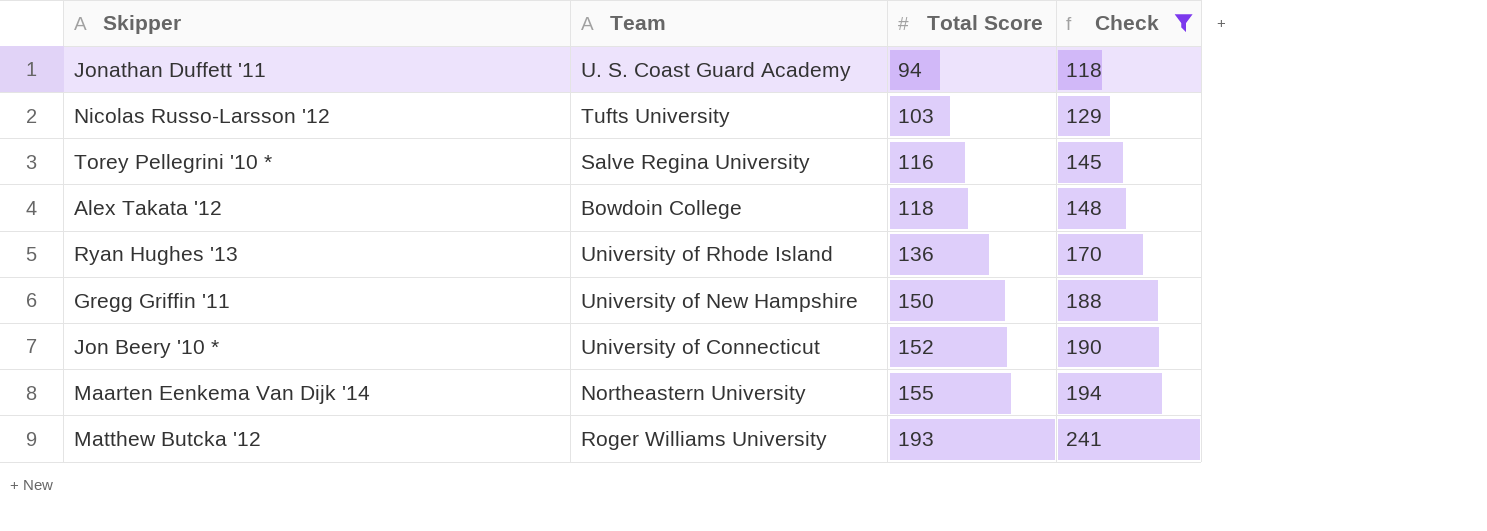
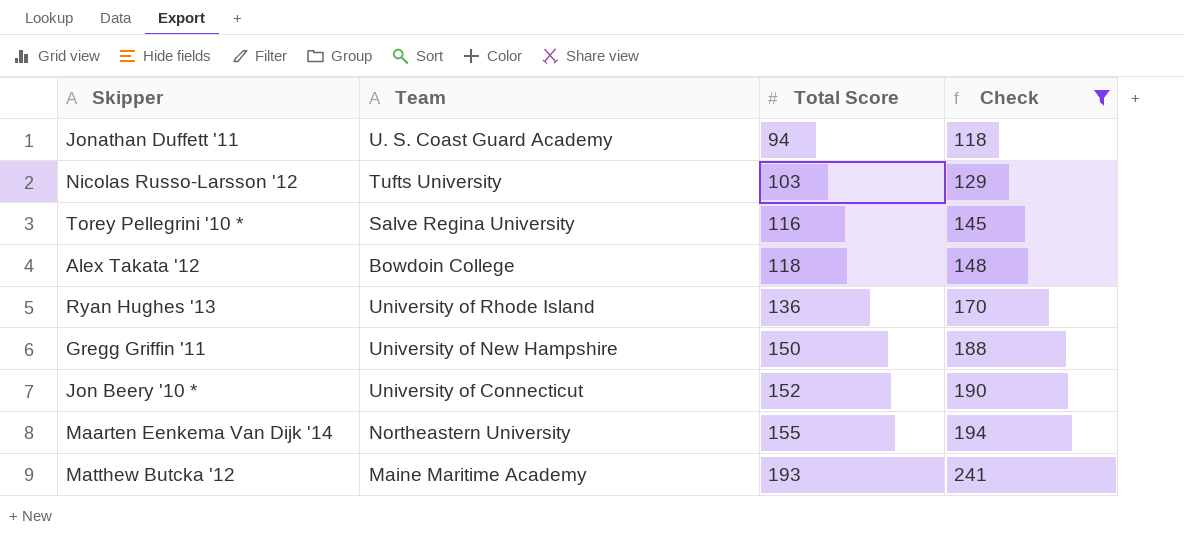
Matthew Butcka '12 | Team: Roger Williams University -> Maine Maritime Academy

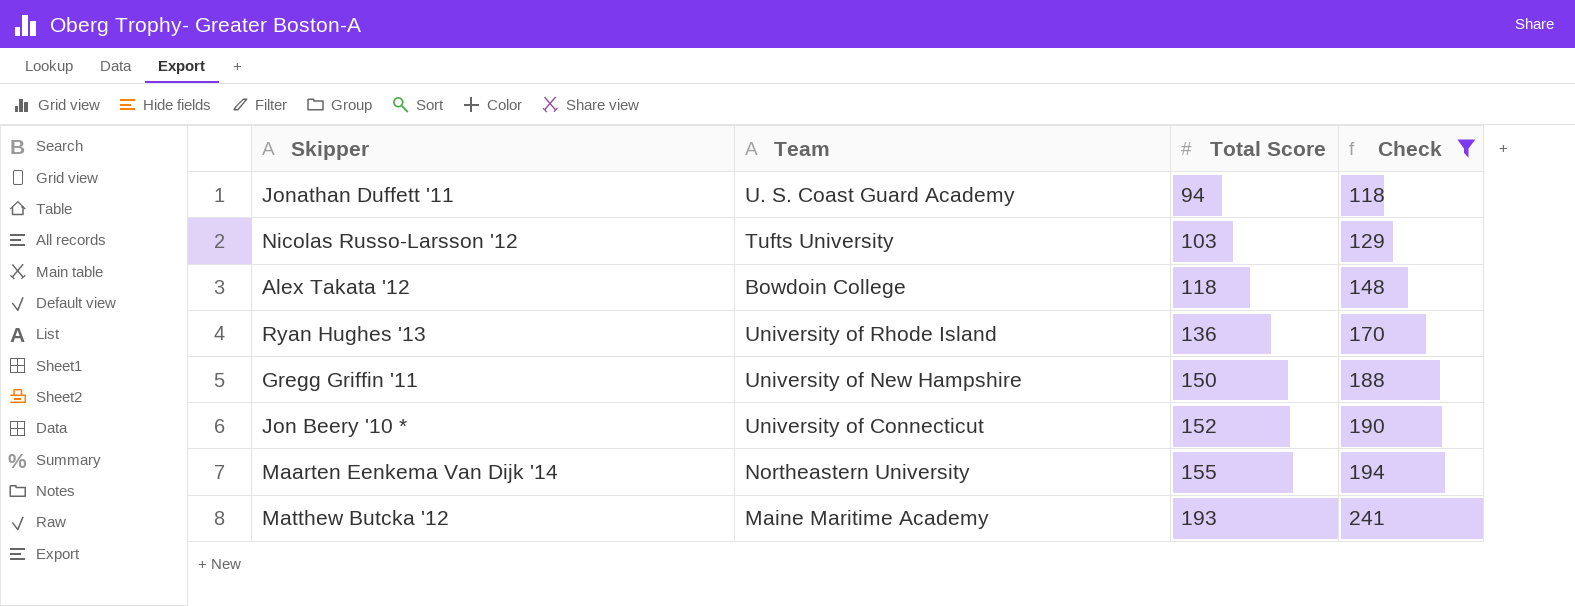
row Torey Pellegrini '10 *: Salve Regina University | 116 | 145 -> none

